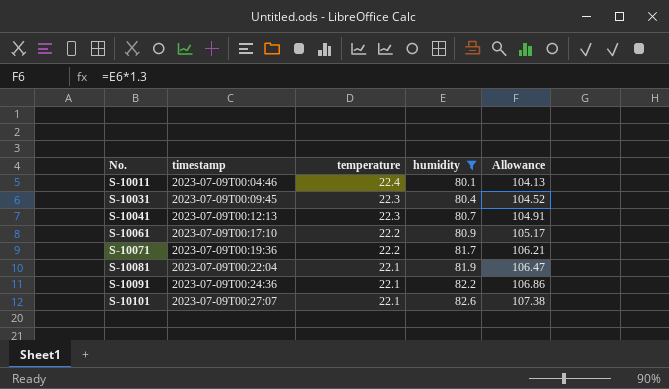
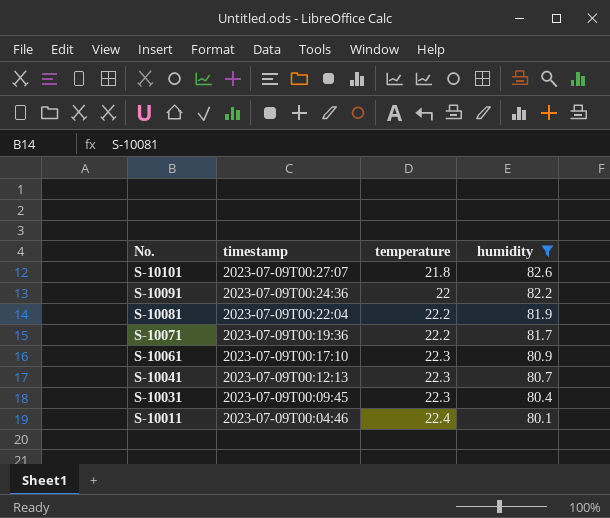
row order: No. ascending -> No. descending
column Allowance | formula: [humidity] * 1.3 -> none
S-10101 | temperature: 22.1 -> 21.8
S-10091 | temperature: 22.1 -> 22
S-10081 | temperature: 22.1 -> 22.2
S-10061 | temperature: 22.2 -> 22.3

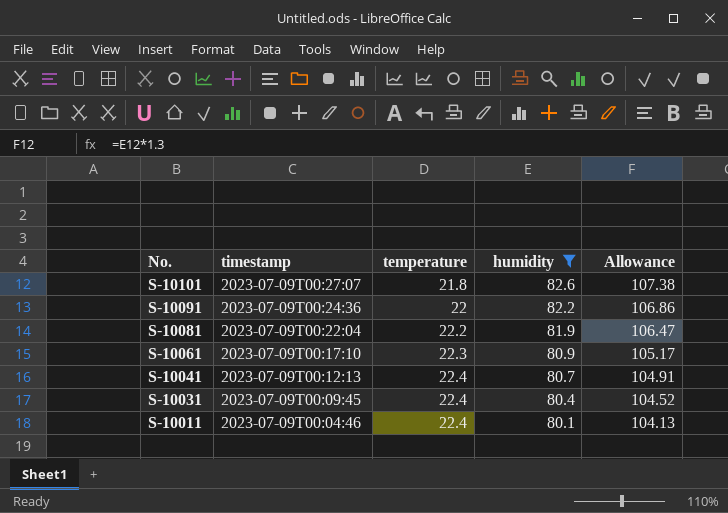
column Allowance | formula: none -> [humidity] * 1.3
row S-10071: 2023-07-09T00:19:36 | 22.2 | 81.7 -> none
S-10041 | temperature: 22.3 -> 22.4
S-10031 | temperature: 22.3 -> 22.4

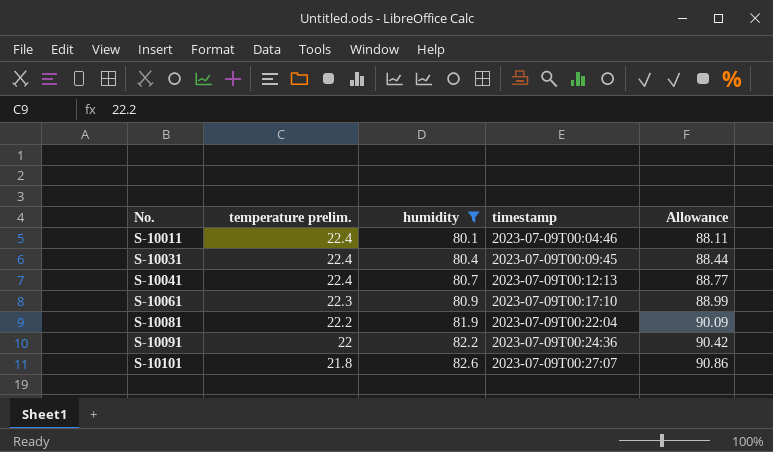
row order: No. descending -> No. ascending
column name: temperature -> temperature prelim.
column timestamp | position: 2 -> 4
column Allowance | formula: [humidity] * 1.3 -> [humidity] * 1.1

